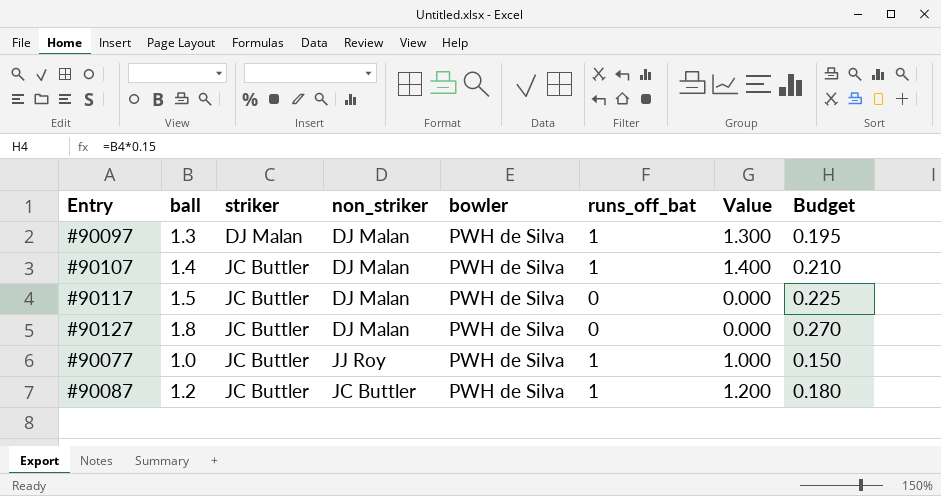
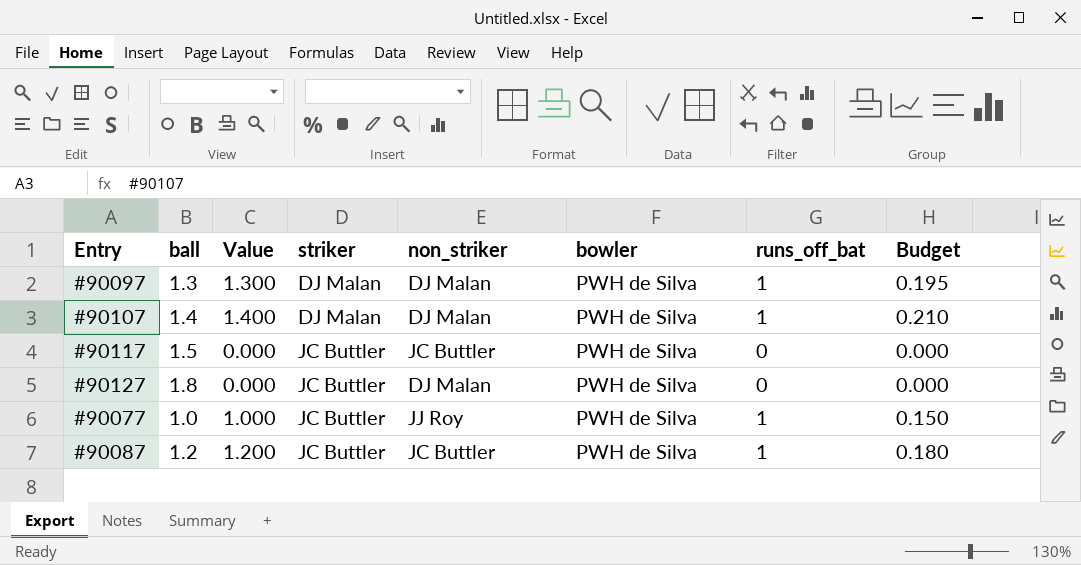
column Value | position: 7 -> 3
column Budget | formula: [ball] * 0.15 -> [Value] * 0.15
#90107 | striker: JC Buttler -> DJ Malan
#90117 | non_striker: DJ Malan -> JC Buttler

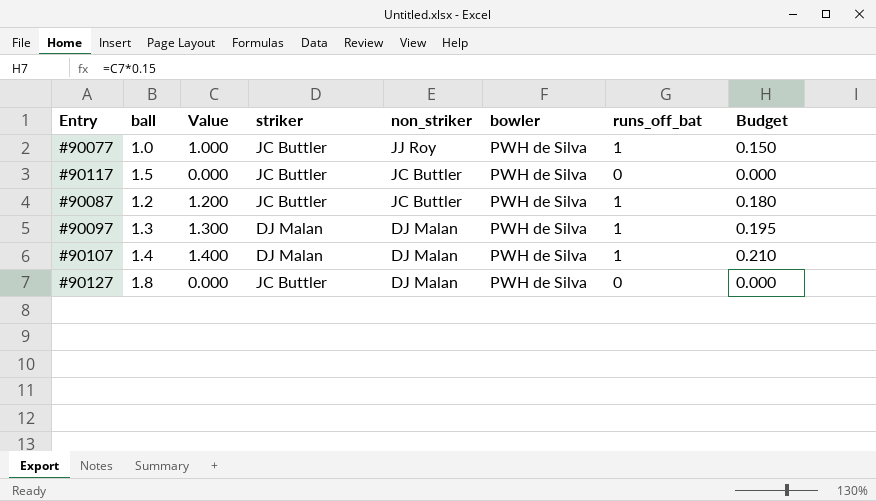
row order: striker ascending -> non_striker descending

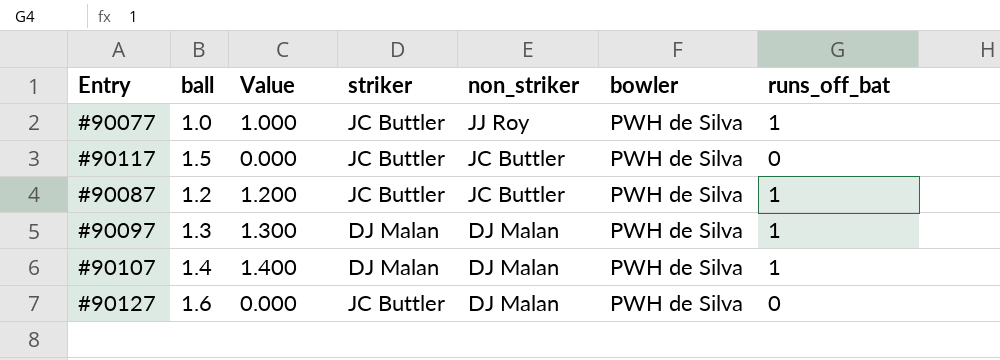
column Budget | formula: [Value] * 0.15 -> none
#90127 | ball: 1.8 -> 1.6

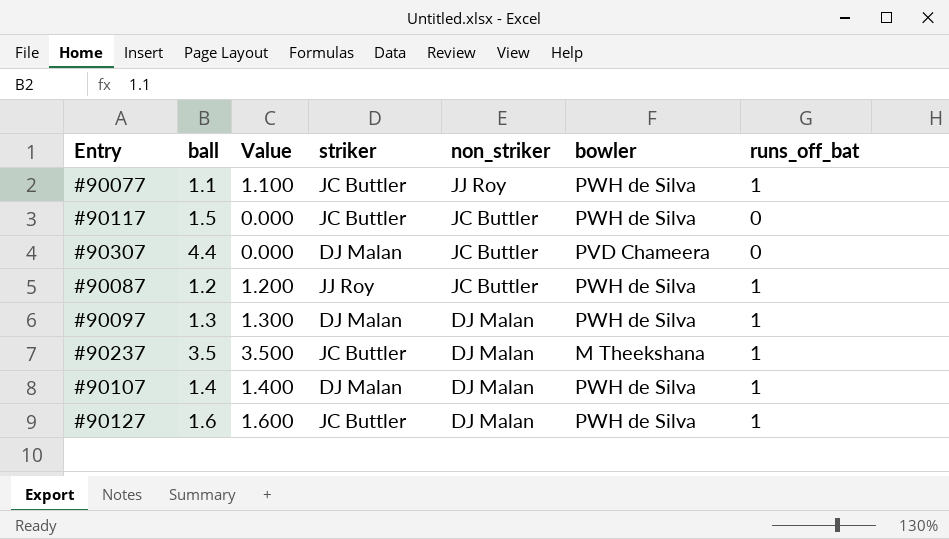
#90077 | ball: 1.0 -> 1.1
#90077 | Value: 1.000 -> 1.100
row #90307: none -> 4.4 | 0.000 | DJ Malan | JC Buttler | PVD Chameera | 0
#90087 | striker: JC Buttler -> JJ Roy
row #90237: none -> 3.5 | 3.500 | JC Buttler | DJ Malan | M Theekshana | 1
#90127 | Value: 0.000 -> 1.600
#90127 | runs_off_bat: 0 -> 1

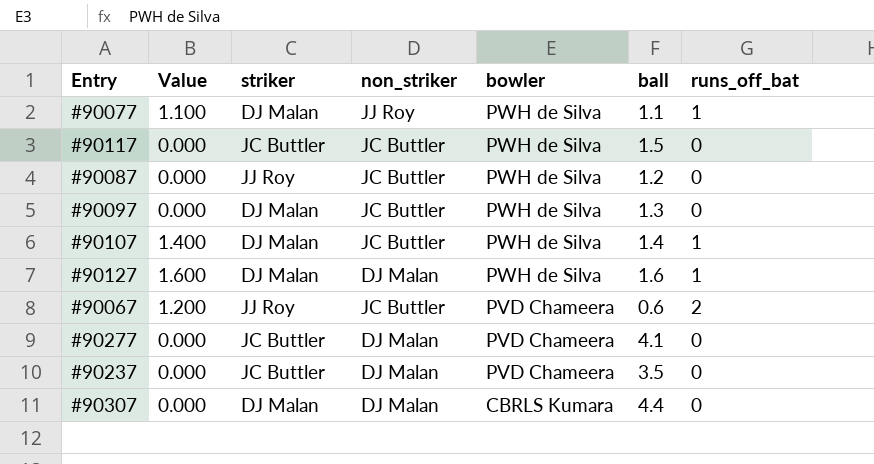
row order: non_striker descending -> bowler descending
column ball | position: 2 -> 6
#90077 | striker: JC Buttler -> DJ Malan
#90087 | Value: 1.200 -> 0.000
#90087 | runs_off_bat: 1 -> 0
#90097 | Value: 1.300 -> 0.000
#90097 | non_striker: DJ Malan -> JC Buttler
#90097 | runs_off_bat: 1 -> 0
#90107 | non_striker: DJ Malan -> JC Buttler
#90127 | striker: JC Buttler -> DJ Malan
row #90067: none -> 1.200 | JJ Roy | JC Buttler | PVD Chameera | 0.6 | 2
row #90277: none -> 0.000 | JC Buttler | DJ Malan | PVD Chameera | 4.1 | 0
#90237 | Value: 3.500 -> 0.000
#90237 | bowler: M Theekshana -> PVD Chameera
#90237 | runs_off_bat: 1 -> 0
#90307 | non_striker: JC Buttler -> DJ Malan
#90307 | bowler: PVD Chameera -> CBRLS Kumara

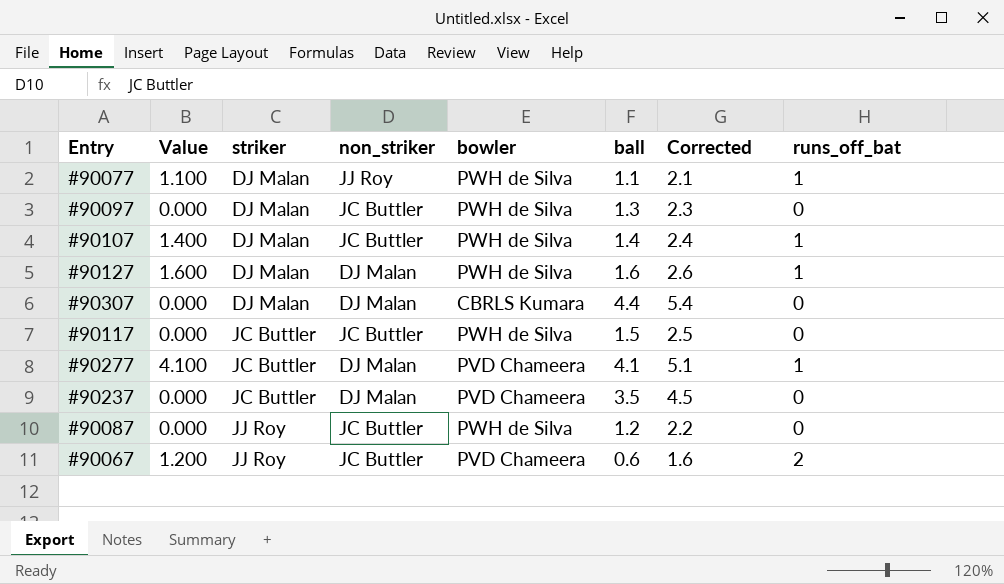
row order: bowler descending -> striker ascending
column Corrected | formula: none -> [ball] + 1
#90277 | Value: 0.000 -> 4.100
#90277 | runs_off_bat: 0 -> 1

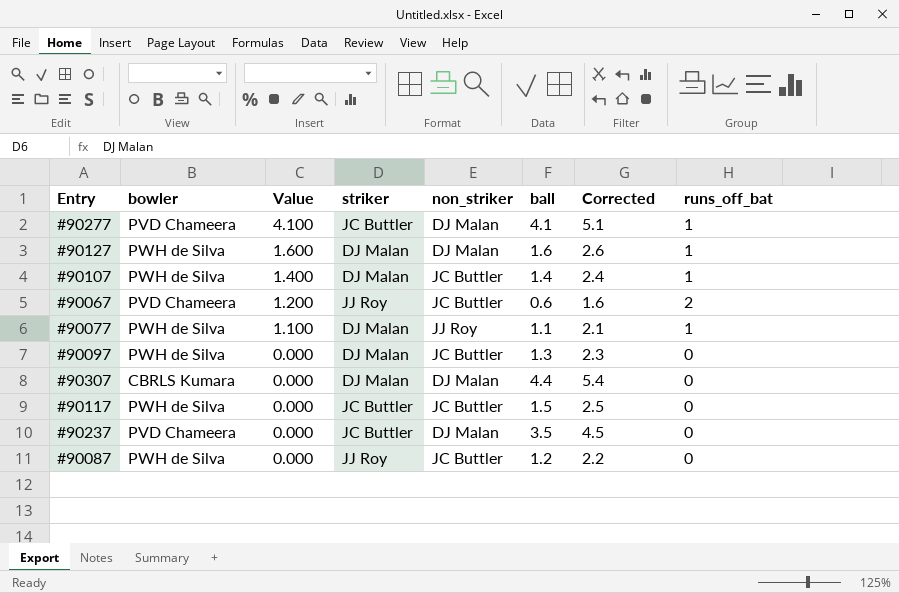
row order: striker ascending -> Value descending
column bowler | position: 5 -> 2

